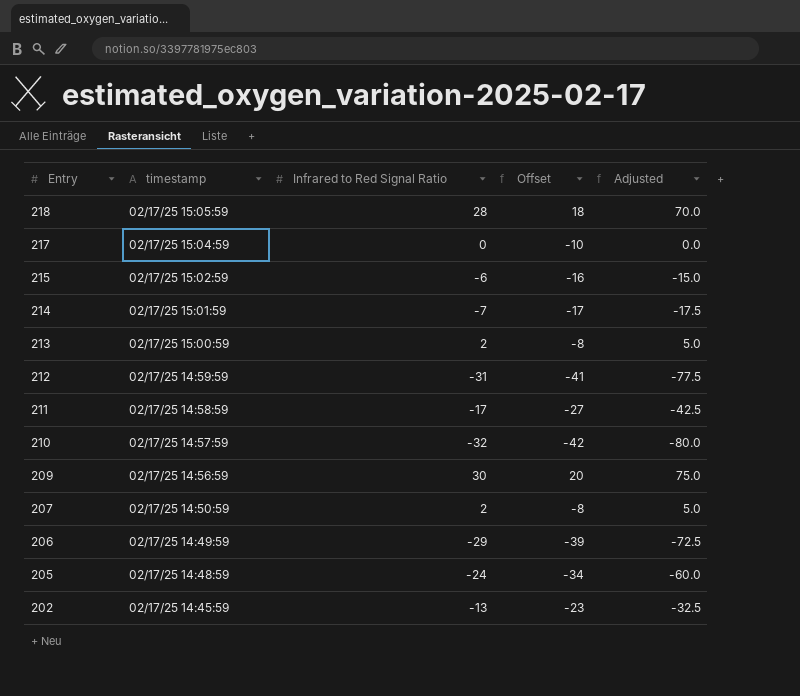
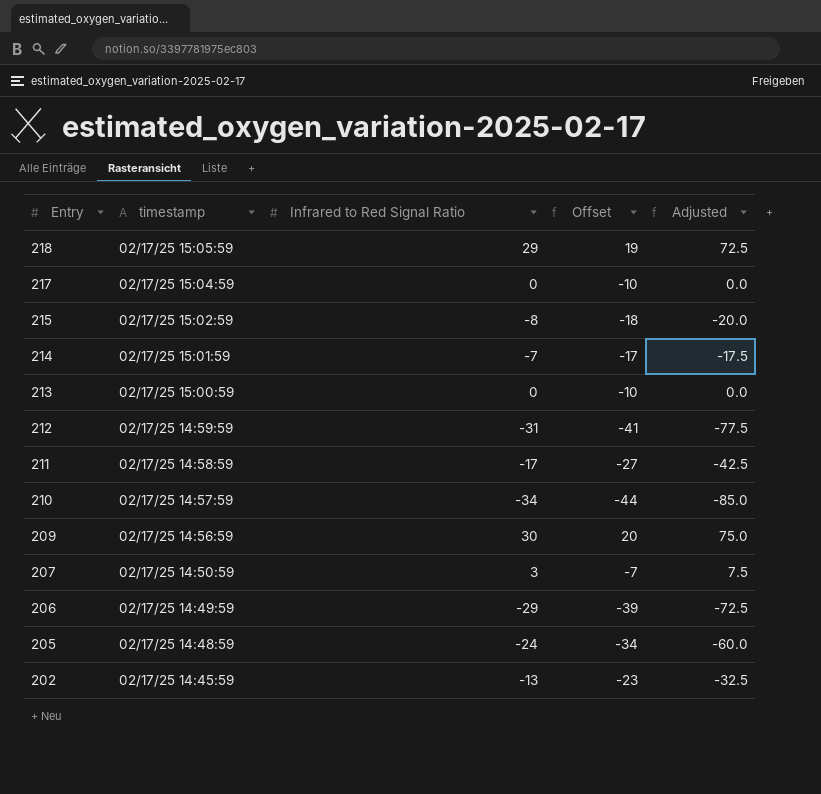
218 | Infrared to Red Signal Ratio: 28 -> 29
218 | Offset: 18 -> 19
218 | Adjusted: 70.0 -> 72.5
215 | Infrared to Red Signal Ratio: -6 -> -8
215 | Offset: -16 -> -18
215 | Adjusted: -15.0 -> -20.0
213 | Infrared to Red Signal Ratio: 2 -> 0
213 | Offset: -8 -> -10
213 | Adjusted: 5.0 -> 0.0
210 | Infrared to Red Signal Ratio: -32 -> -34
210 | Offset: -42 -> -44
210 | Adjusted: -80.0 -> -85.0
207 | Infrared to Red Signal Ratio: 2 -> 3
207 | Offset: -8 -> -7
207 | Adjusted: 5.0 -> 7.5

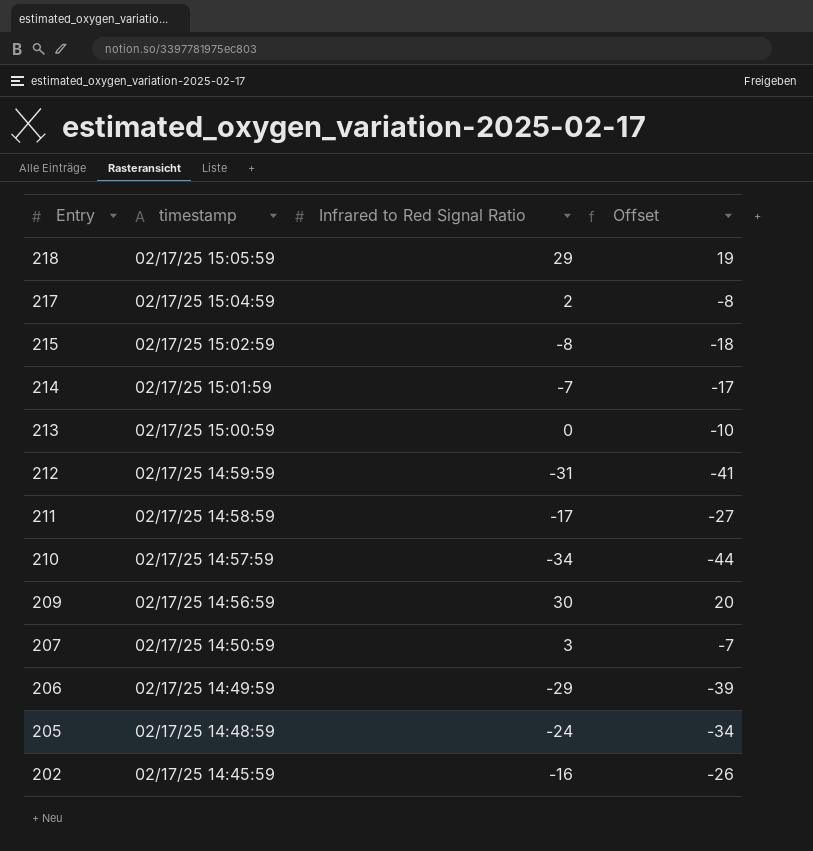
column Adjusted | formula: [Infrared to Red Signal Ratio] * 2.5 -> none
217 | Infrared to Red Signal Ratio: 0 -> 2
217 | Offset: -10 -> -8
202 | Infrared to Red Signal Ratio: -13 -> -16
202 | Offset: -23 -> -26

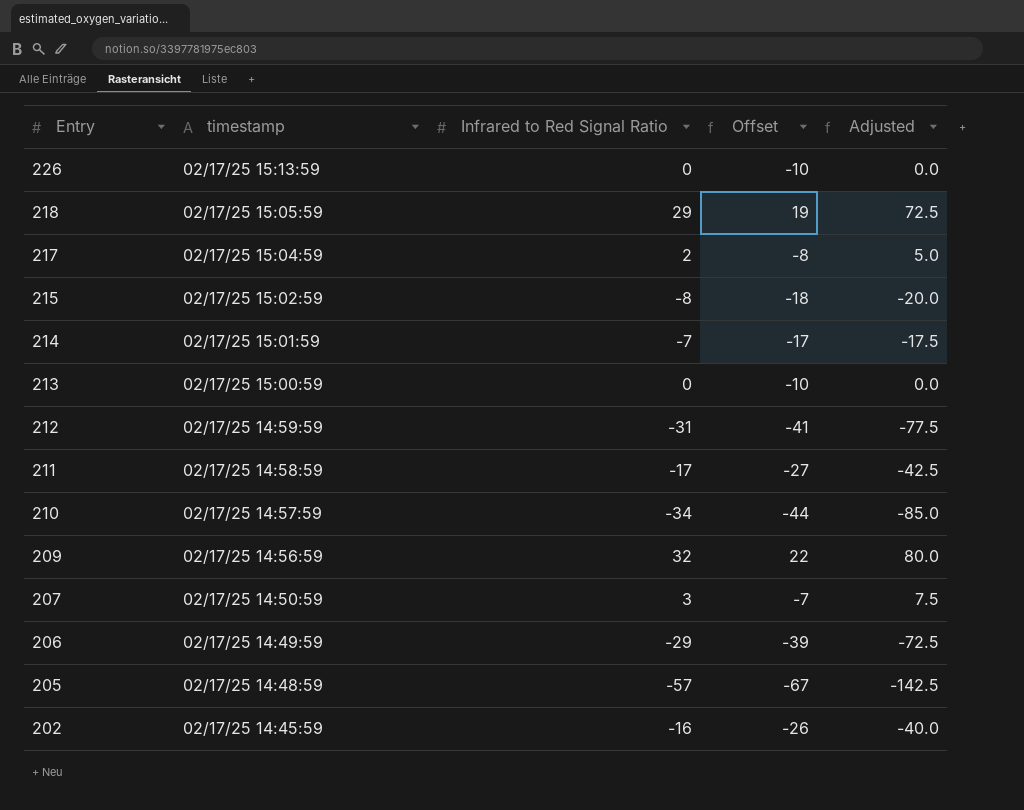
column Adjusted | formula: none -> [Infrared to Red Signal Ratio] * 2.5
row 226: none -> 02/17/25 15:13:59 | 0 | -10 | 0.0
209 | Infrared to Red Signal Ratio: 30 -> 32
209 | Offset: 20 -> 22
205 | Infrared to Red Signal Ratio: -24 -> -57
205 | Offset: -34 -> -67

